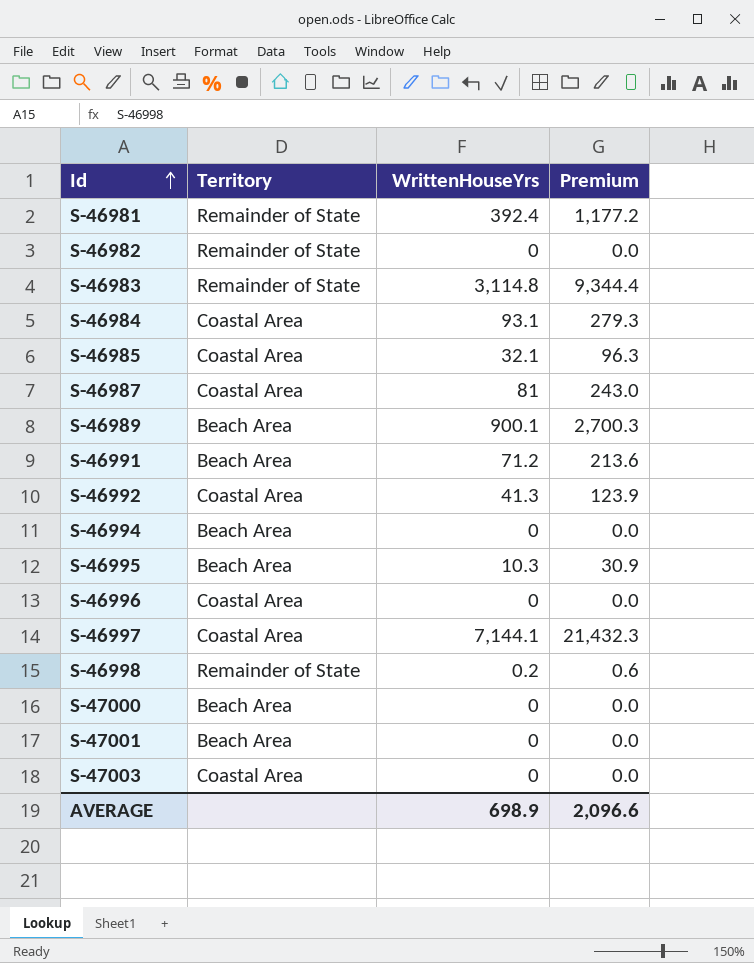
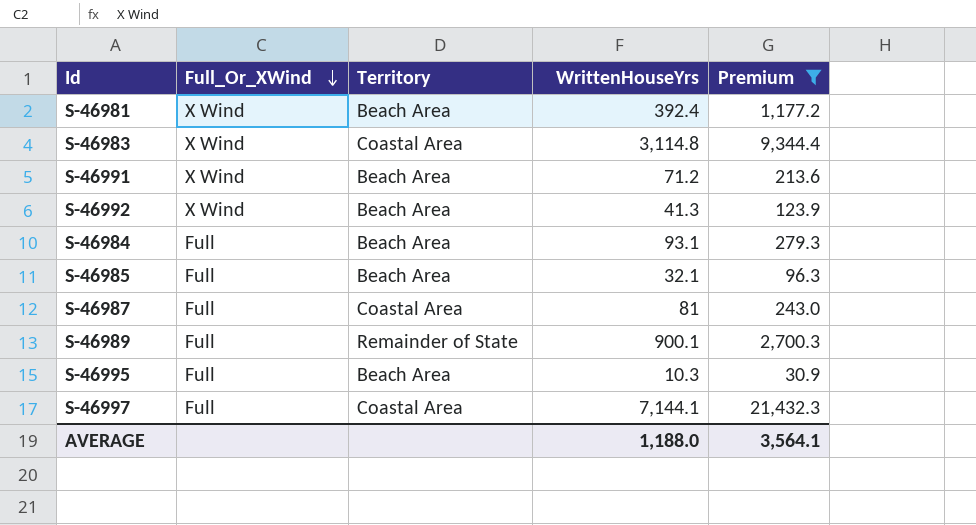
filter: none -> Premium >= 30.9
row order: Id ascending -> Full_Or_XWind descending
column Full_Or_XWind | position: none -> 2
S-46981 | Territory: Remainder of State -> Beach Area
S-46983 | Territory: Remainder of State -> Coastal Area
S-46992 | Territory: Coastal Area -> Beach Area
S-46984 | Territory: Coastal Area -> Beach Area
S-46985 | Territory: Coastal Area -> Beach Area
S-46989 | Territory: Beach Area -> Remainder of State
AVERAGE | WrittenHouseYrs: 698.9 -> 1,188.0
AVERAGE | Premium: 2,096.6 -> 3,564.1

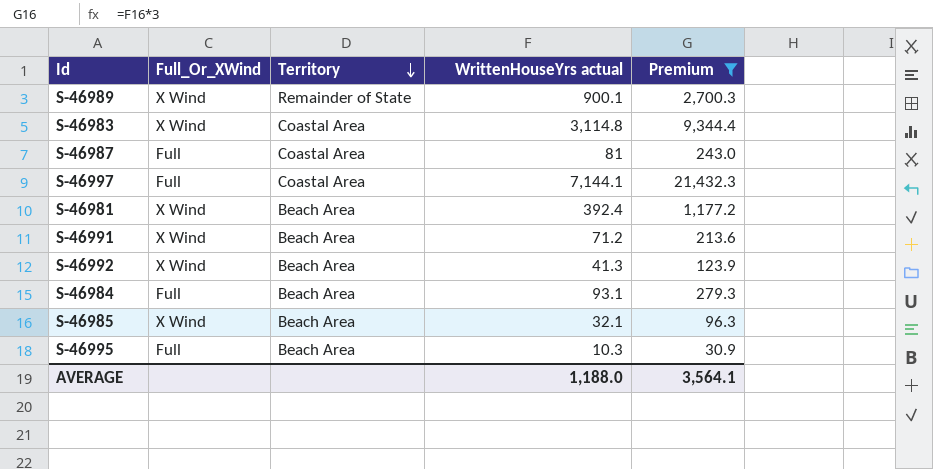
row order: Full_Or_XWind descending -> Territory descending
column name: WrittenHouseYrs -> WrittenHouseYrs actual
S-46989 | Full_Or_XWind: Full -> X Wind
S-46985 | Full_Or_XWind: Full -> X Wind

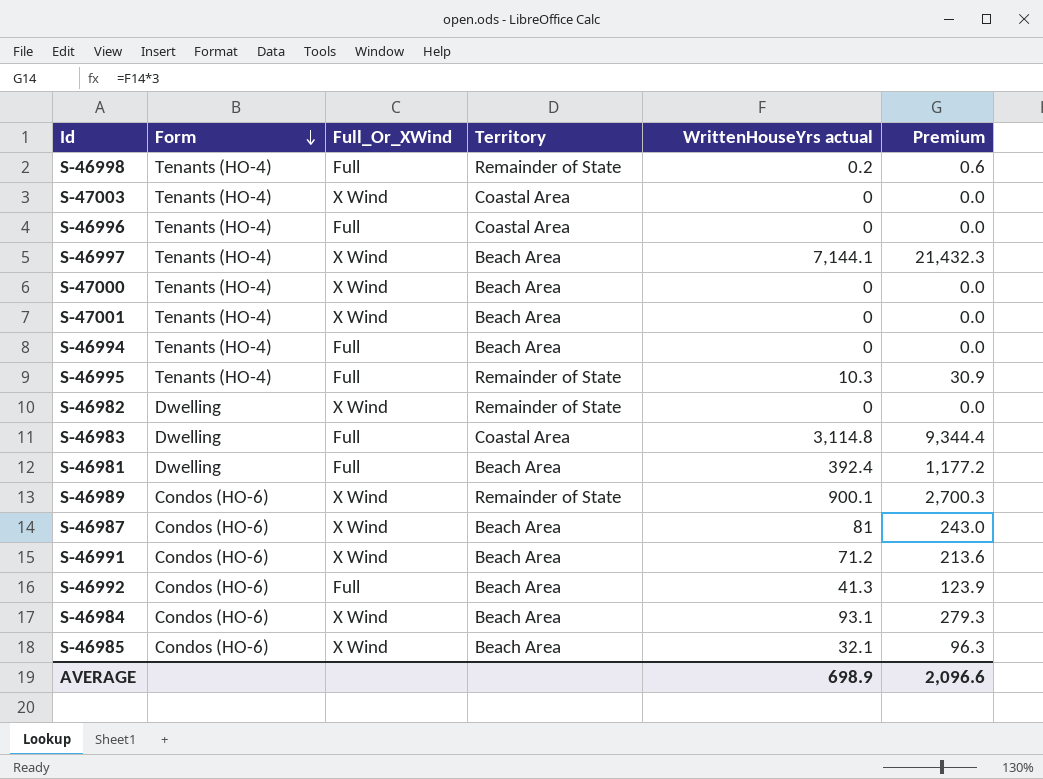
filter: Premium >= 30.9 -> none
row order: Territory descending -> Form descending
column Form | position: none -> 2
S-46997 | Full_Or_XWind: Full -> X Wind
S-46997 | Territory: Coastal Area -> Beach Area
S-46995 | Territory: Beach Area -> Remainder of State
S-46983 | Full_Or_XWind: X Wind -> Full
S-46981 | Full_Or_XWind: X Wind -> Full
S-46987 | Full_Or_XWind: Full -> X Wind
S-46987 | Territory: Coastal Area -> Beach Area
S-46992 | Full_Or_XWind: X Wind -> Full
S-46984 | Full_Or_XWind: Full -> X Wind
AVERAGE | WrittenHouseYrs actual: 1,188.0 -> 698.9
AVERAGE | Premium: 3,564.1 -> 2,096.6

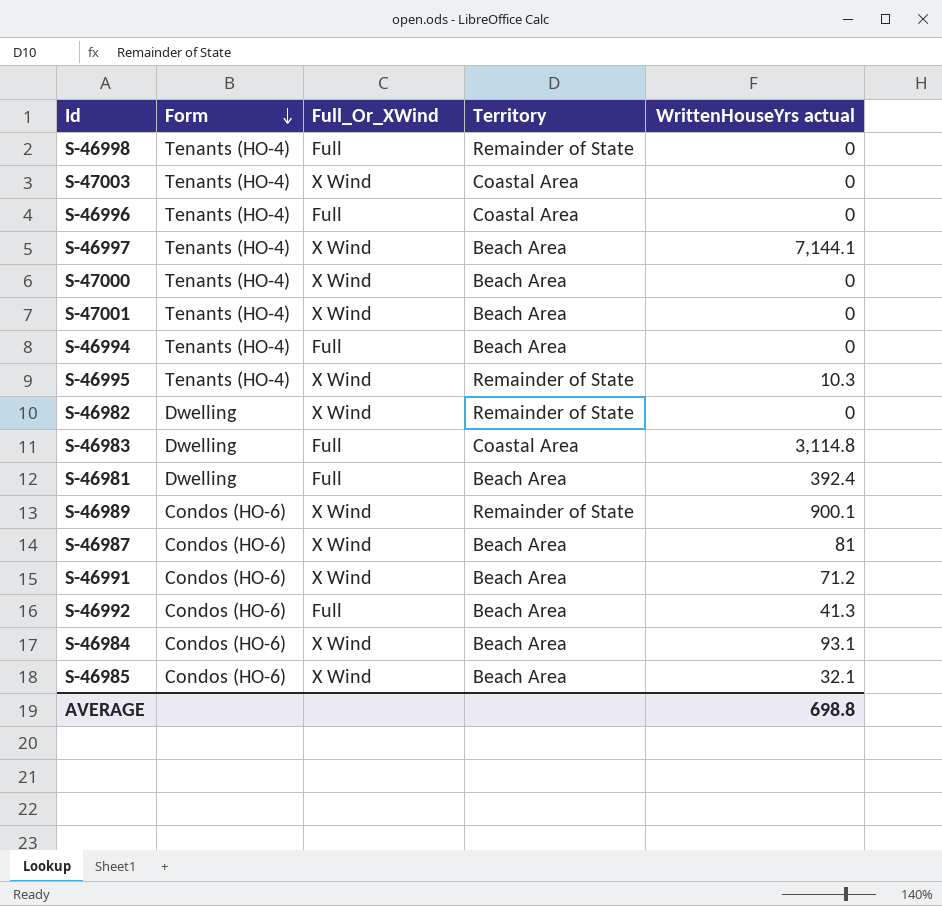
column Premium | formula: [WrittenHouseYrs actual] * 3 -> none
S-46998 | WrittenHouseYrs actual: 0.2 -> 0
S-46995 | Full_Or_XWind: Full -> X Wind
AVERAGE | WrittenHouseYrs actual: 698.9 -> 698.8

